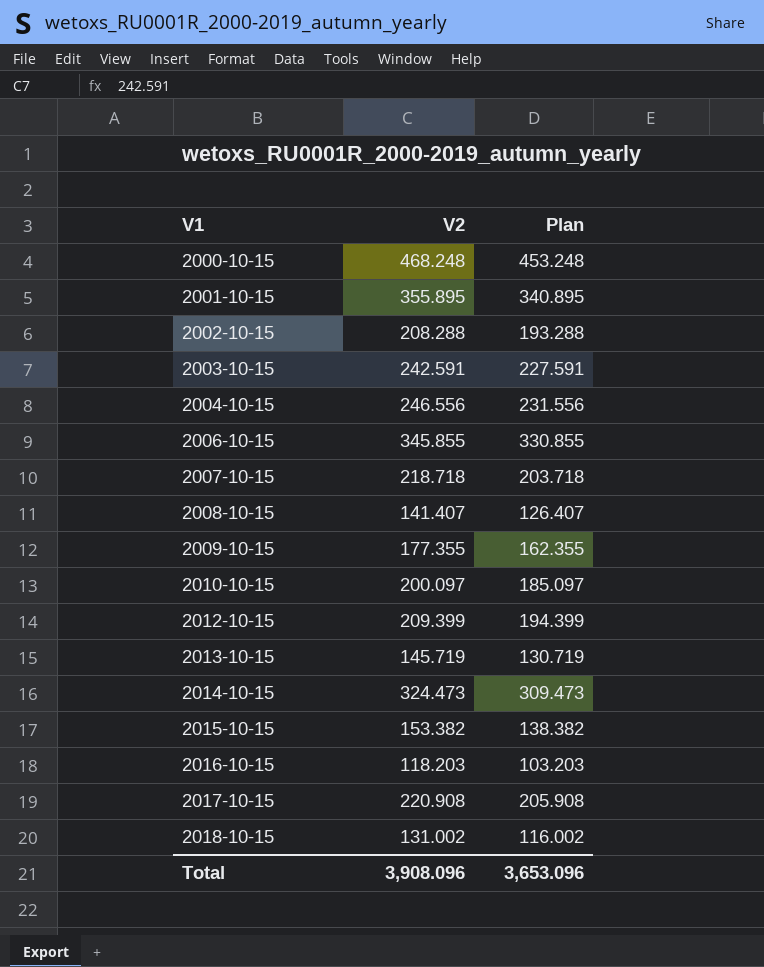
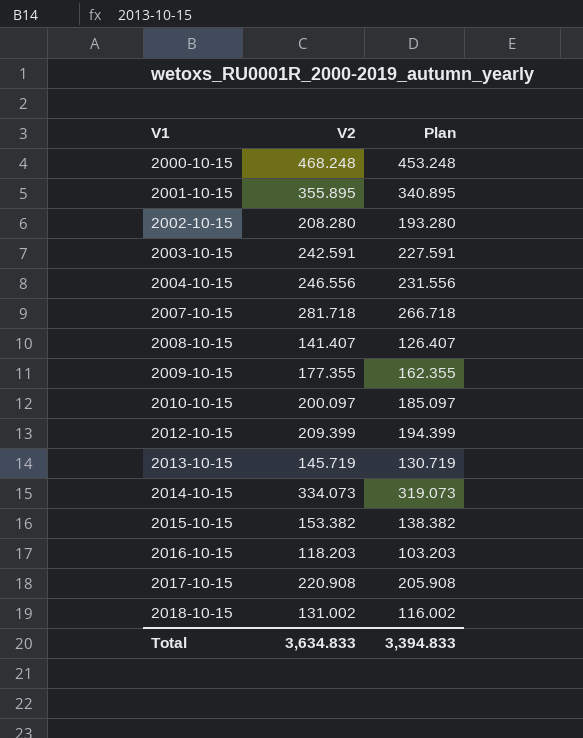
row 2006-10-15: 345.855 | 330.855 -> none
2002-10-15 | V2: 208.288 -> 208.280
2002-10-15 | Plan: 193.288 -> 193.280
2007-10-15 | V2: 218.718 -> 281.718
2007-10-15 | Plan: 203.718 -> 266.718
2014-10-15 | V2: 324.473 -> 334.073
2014-10-15 | Plan: 309.473 -> 319.073
Total | V2: 3,908.096 -> 3,634.833
Total | Plan: 3,653.096 -> 3,394.833

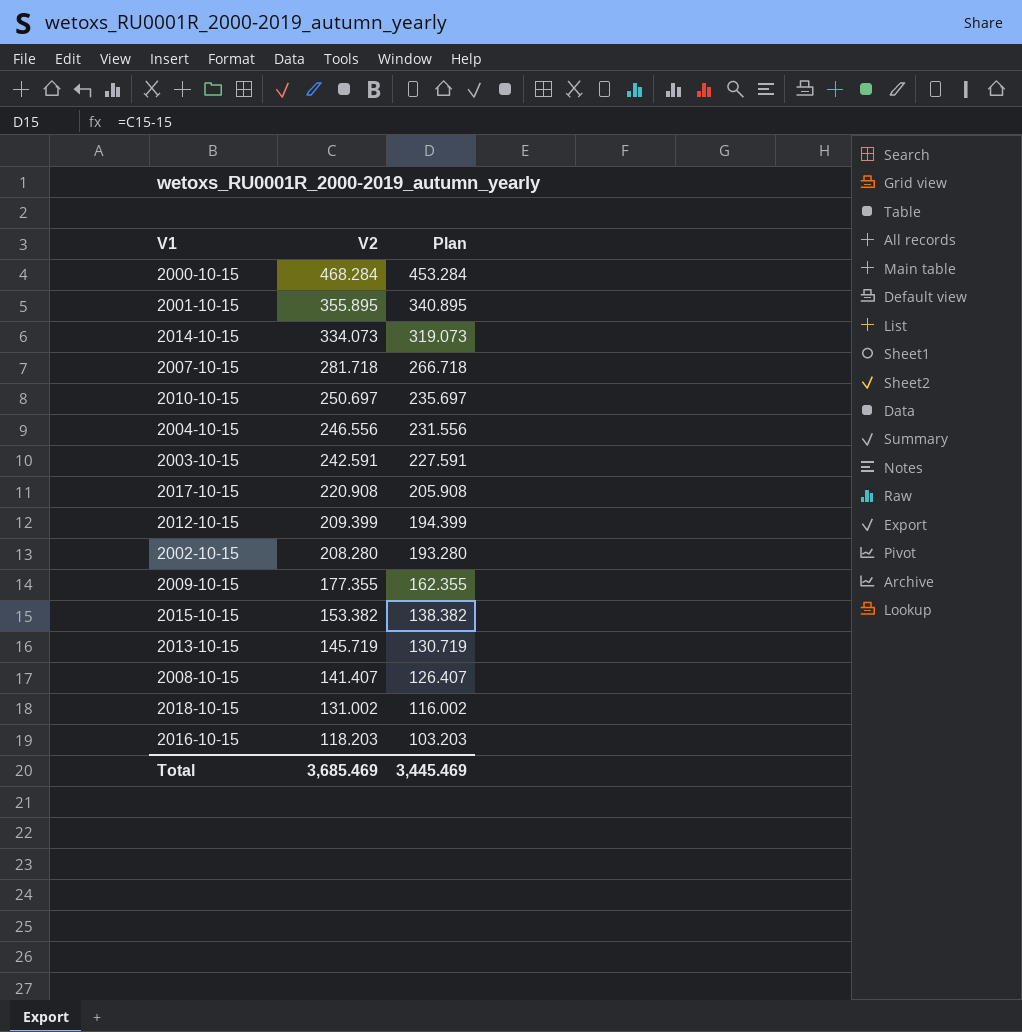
row order: V1 ascending -> V2 descending
2000-10-15 | V2: 468.248 -> 468.284
2000-10-15 | Plan: 453.248 -> 453.284
2010-10-15 | V2: 200.097 -> 250.697
2010-10-15 | Plan: 185.097 -> 235.697
Total | V2: 3,634.833 -> 3,685.469
Total | Plan: 3,394.833 -> 3,445.469

